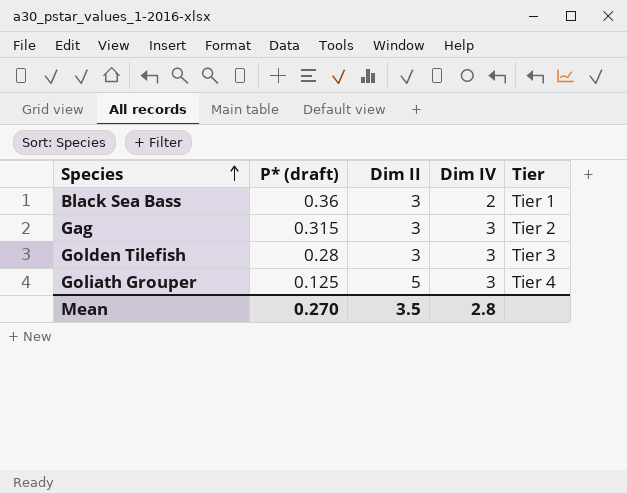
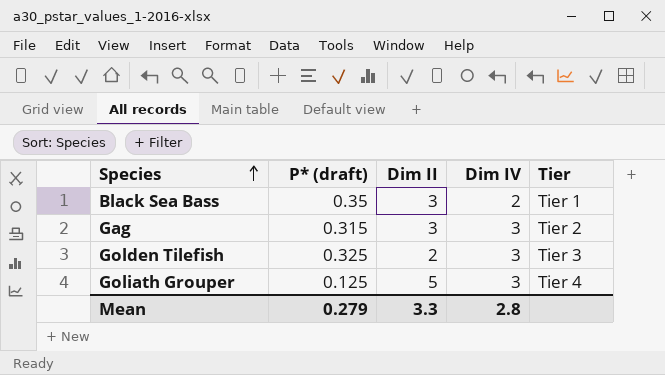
Black Sea Bass | P* (draft): 0.36 -> 0.35
Golden Tilefish | P* (draft): 0.28 -> 0.325
Golden Tilefish | Dim II: 3 -> 2
Mean | P* (draft): 0.270 -> 0.279
Mean | Dim II: 3.5 -> 3.3

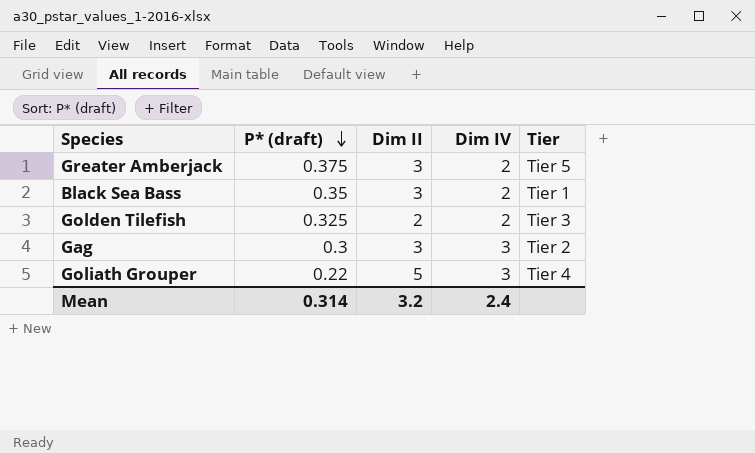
row order: Species ascending -> P* (draft) descending
row Greater Amberjack: none -> 0.375 | 3 | 2 | Tier 5
Golden Tilefish | Dim IV: 3 -> 2
Gag | P* (draft): 0.315 -> 0.3
Goliath Grouper | P* (draft): 0.125 -> 0.22
Mean | P* (draft): 0.279 -> 0.314
Mean | Dim II: 3.3 -> 3.2
Mean | Dim IV: 2.8 -> 2.4

